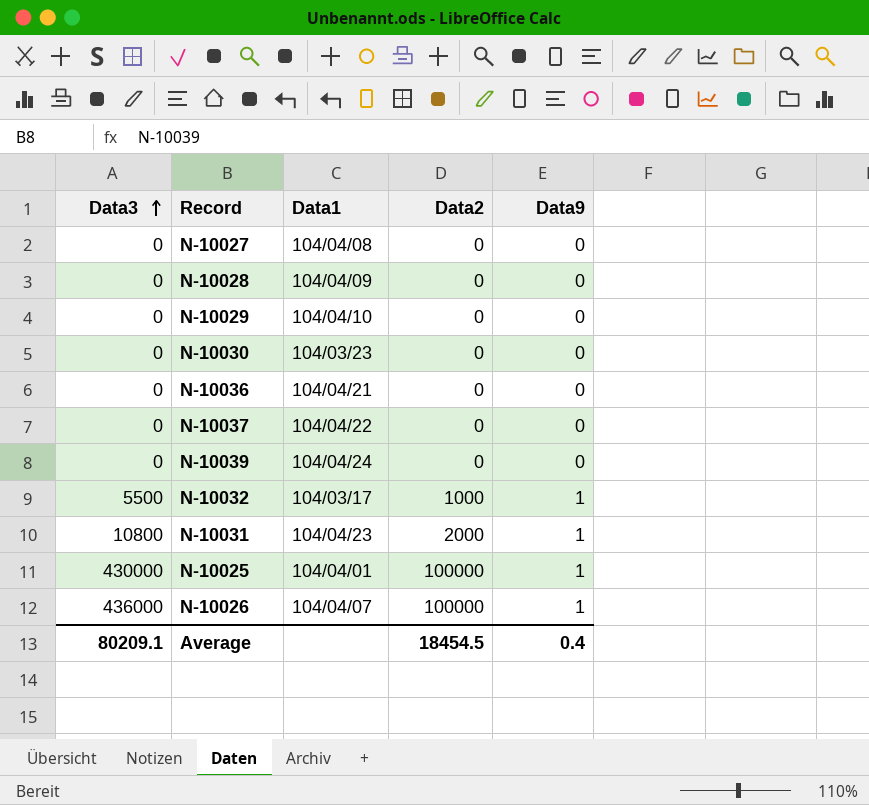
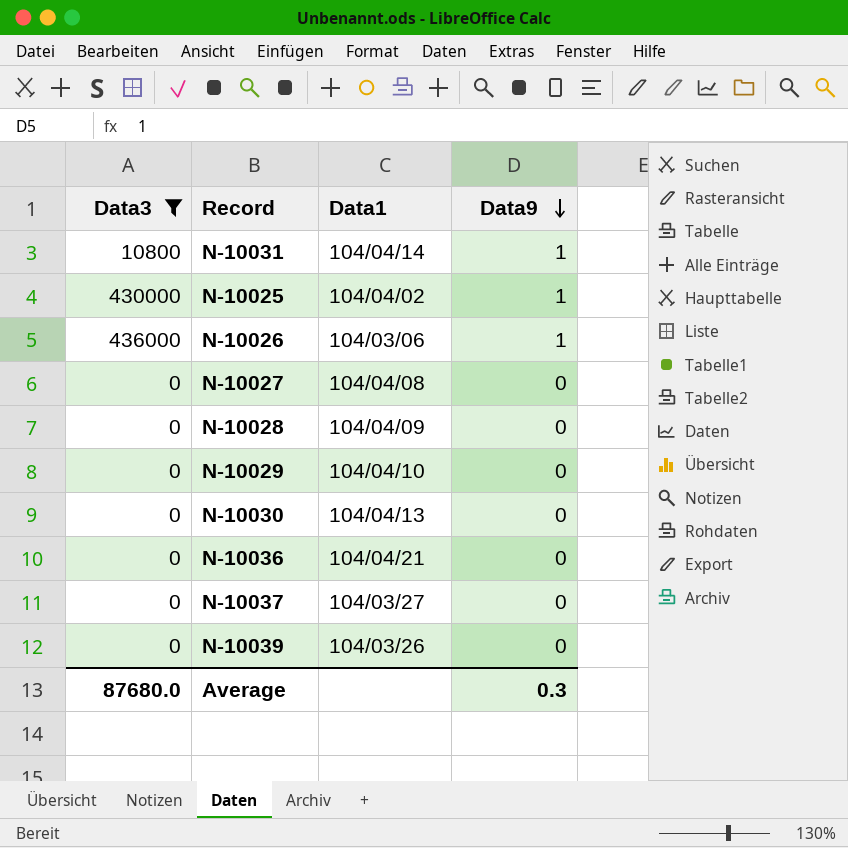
filter: none -> Data3 != 5500
row order: Data3 ascending -> Data9 descending
column Data2 | position: 4 -> none
N-10031 | Data1: 104/04/23 -> 104/04/14
N-10025 | Data1: 104/04/01 -> 104/04/02
N-10026 | Data1: 104/04/07 -> 104/03/06
N-10030 | Data1: 104/03/23 -> 104/04/13
N-10037 | Data1: 104/04/22 -> 104/03/27
N-10039 | Data1: 104/04/24 -> 104/03/26
Average | Data3: 80209.1 -> 87680.0
Average | Data9: 0.4 -> 0.3

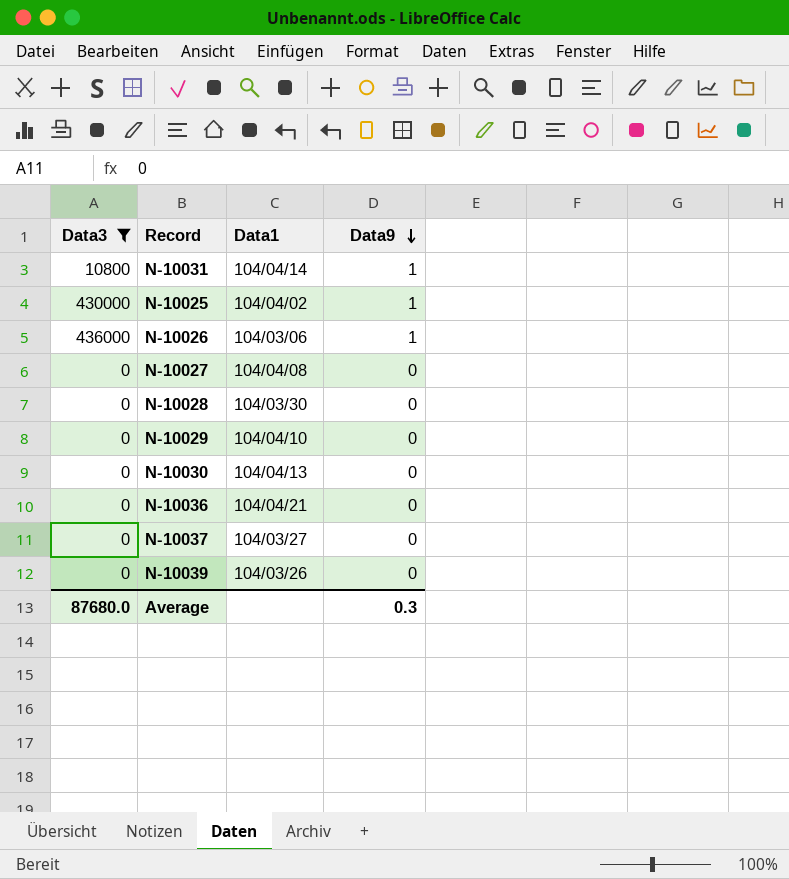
N-10028 | Data1: 104/04/09 -> 104/03/30

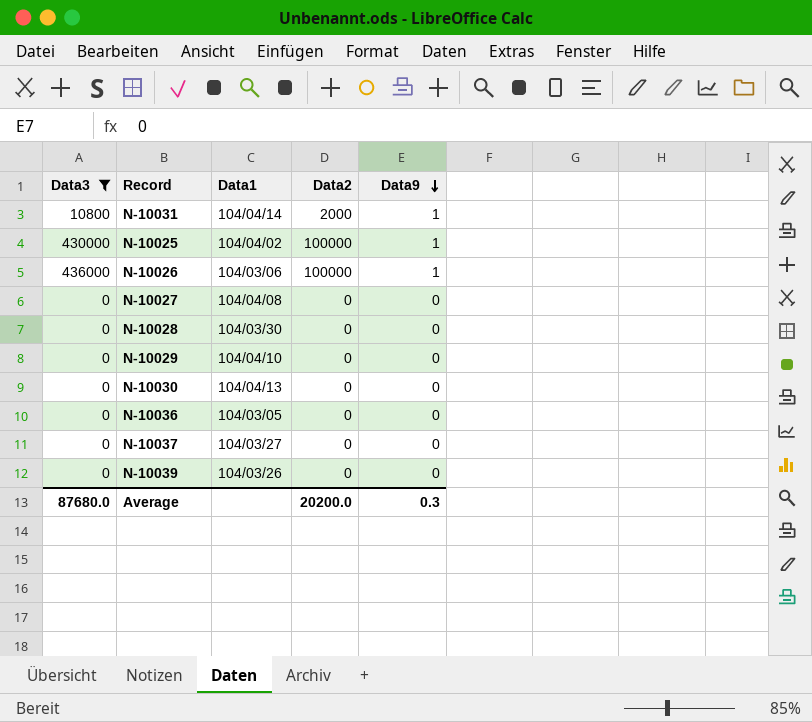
column Data2 | position: none -> 4
N-10036 | Data1: 104/04/21 -> 104/03/05

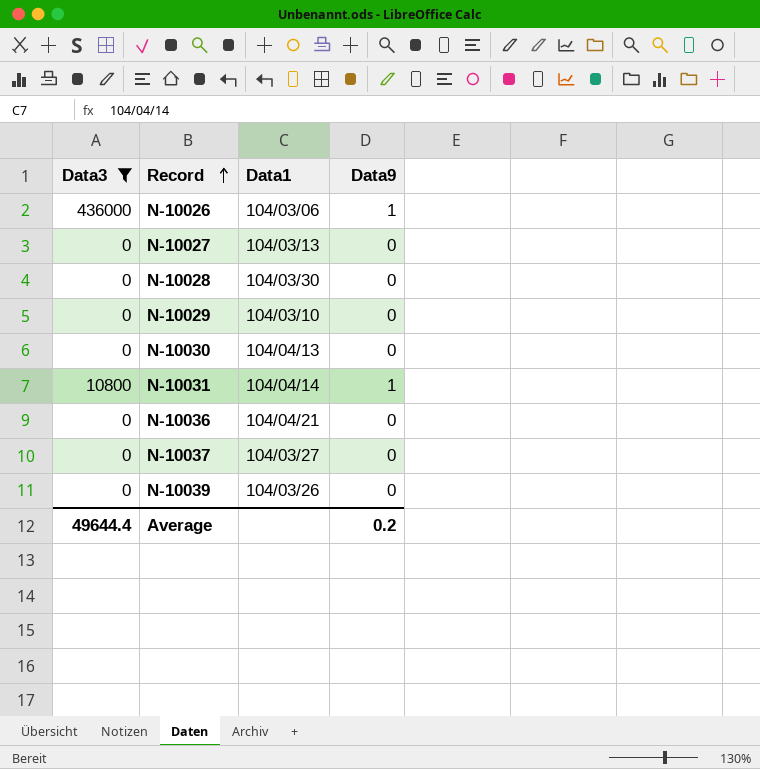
row order: Data9 descending -> Record ascending
column Data2 | position: 4 -> none
row N-10025: 430000 | 104/04/02 | 100000 | 1 -> none
N-10027 | Data1: 104/04/08 -> 104/03/13
N-10029 | Data1: 104/04/10 -> 104/03/10
N-10036 | Data1: 104/03/05 -> 104/04/21
Average | Data3: 87680.0 -> 49644.4
Average | Data9: 0.3 -> 0.2

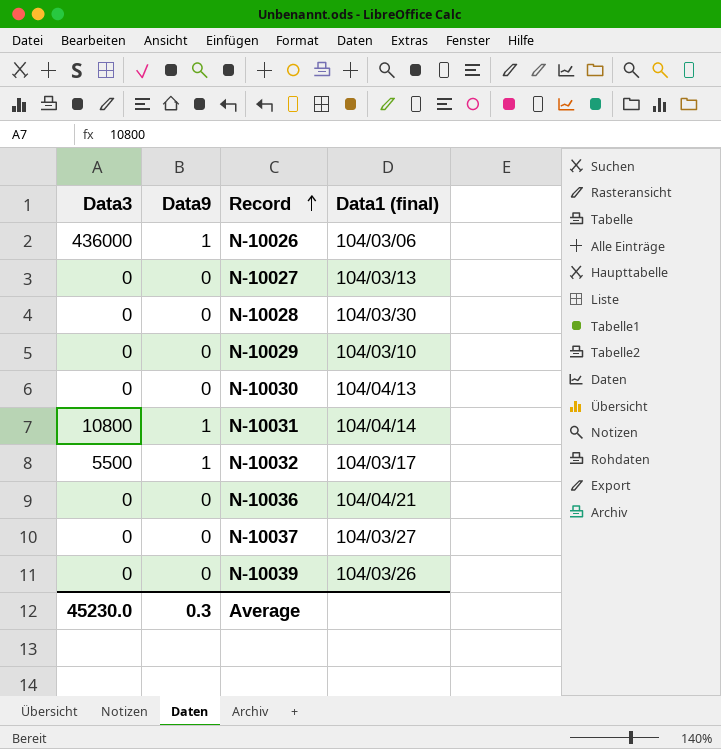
filter: Data3 != 5500 -> none
column Data9 | position: 4 -> 2
column name: Data1 -> Data1 (final)
Average | Data3: 49644.4 -> 45230.0
Average | Data9: 0.2 -> 0.3

